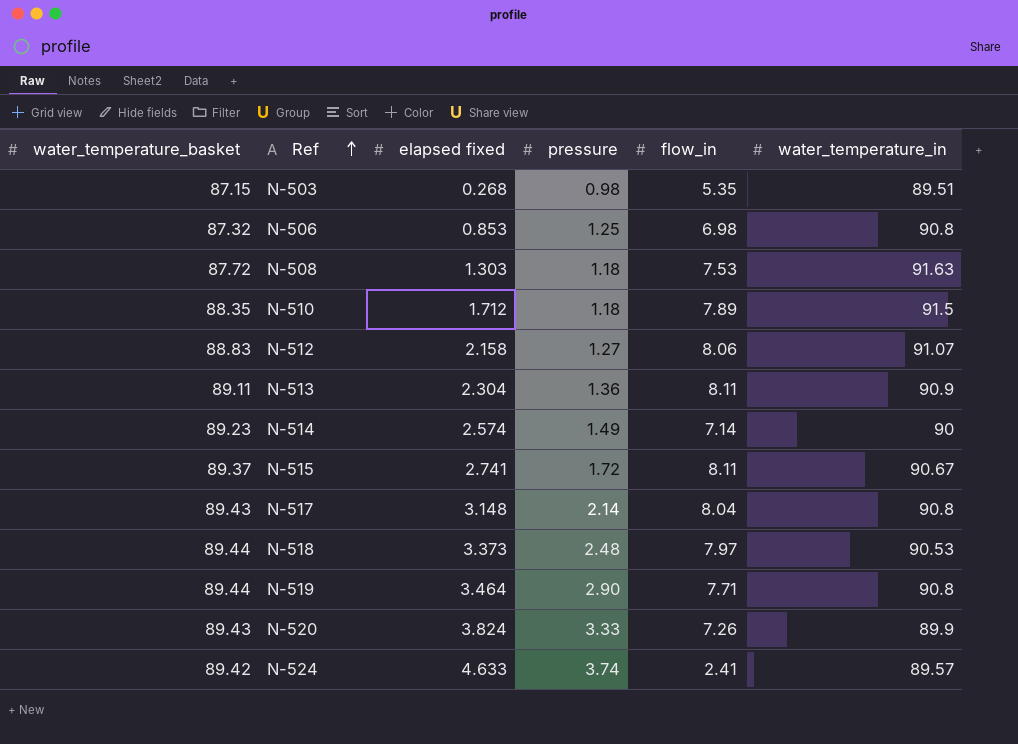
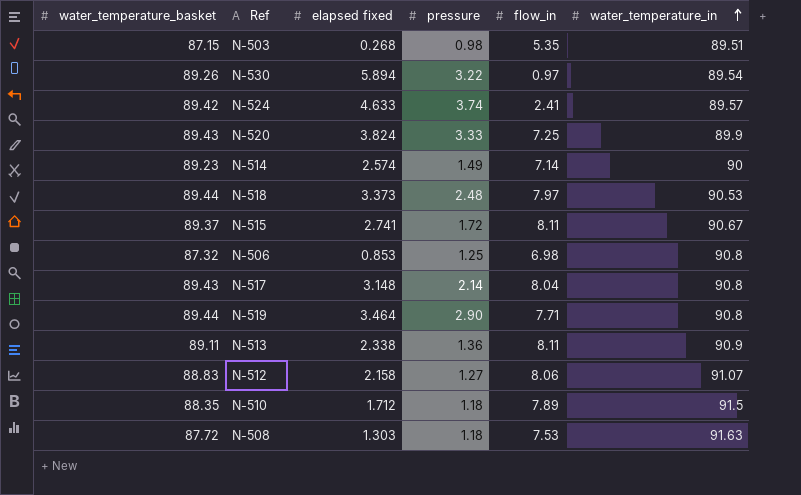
row order: Ref ascending -> water_temperature_in ascending
row N-530: none -> 89.26 | 5.894 | 3.22 | 0.97 | 89.54
N-520 | flow_in: 7.26 -> 7.25
N-513 | elapsed fixed: 2.304 -> 2.338

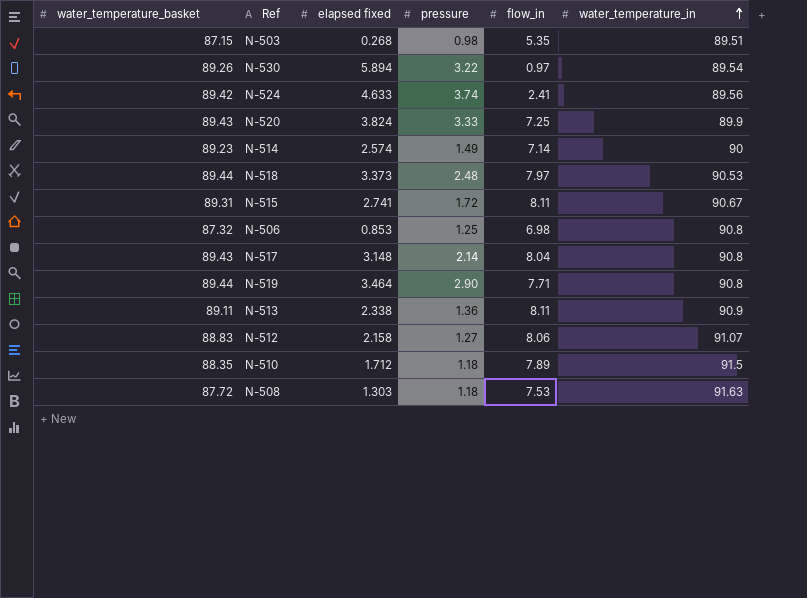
N-524 | water_temperature_in: 89.57 -> 89.56
N-515 | water_temperature_basket: 89.37 -> 89.31

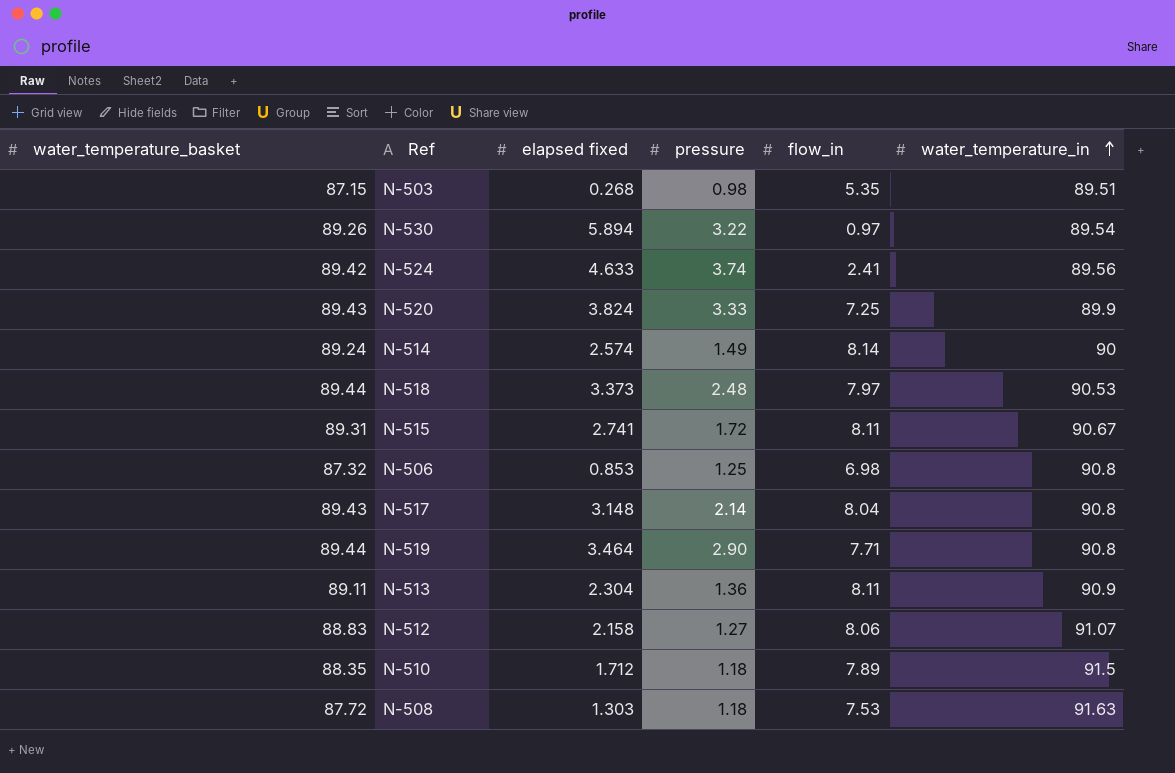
N-514 | water_temperature_basket: 89.23 -> 89.24
N-514 | flow_in: 7.14 -> 8.14
N-513 | elapsed fixed: 2.338 -> 2.304

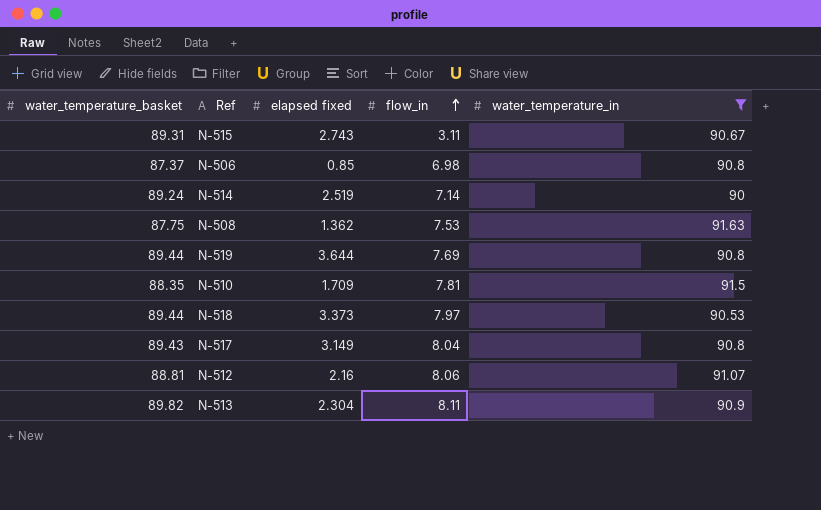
filter: none -> water_temperature_in >= 90
row order: water_temperature_in ascending -> flow_in ascending
column pressure | position: 4 -> none
N-515 | elapsed fixed: 2.741 -> 2.743
N-515 | flow_in: 8.11 -> 3.11
N-506 | water_temperature_basket: 87.32 -> 87.37
N-506 | elapsed fixed: 0.853 -> 0.85
N-514 | elapsed fixed: 2.574 -> 2.519
N-514 | flow_in: 8.14 -> 7.14
N-508 | water_temperature_basket: 87.72 -> 87.75
N-508 | elapsed fixed: 1.303 -> 1.362
N-519 | elapsed fixed: 3.464 -> 3.644
N-519 | flow_in: 7.71 -> 7.69
N-510 | elapsed fixed: 1.712 -> 1.709
N-510 | flow_in: 7.89 -> 7.81
N-517 | elapsed fixed: 3.148 -> 3.149
N-512 | water_temperature_basket: 88.83 -> 88.81
N-512 | elapsed fixed: 2.158 -> 2.16
N-513 | water_temperature_basket: 89.11 -> 89.82

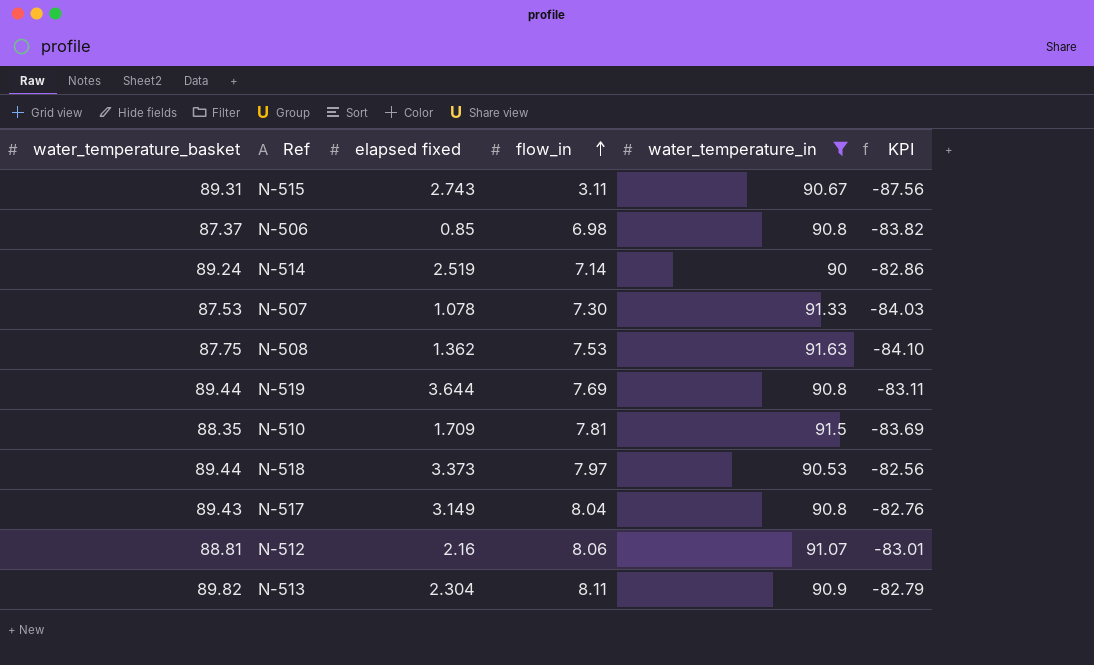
column KPI | formula: none -> [flow_in] - [water_temperature_in]
row N-507: none -> 87.53 | 1.078 | 7.30 | 91.33 | -84.03

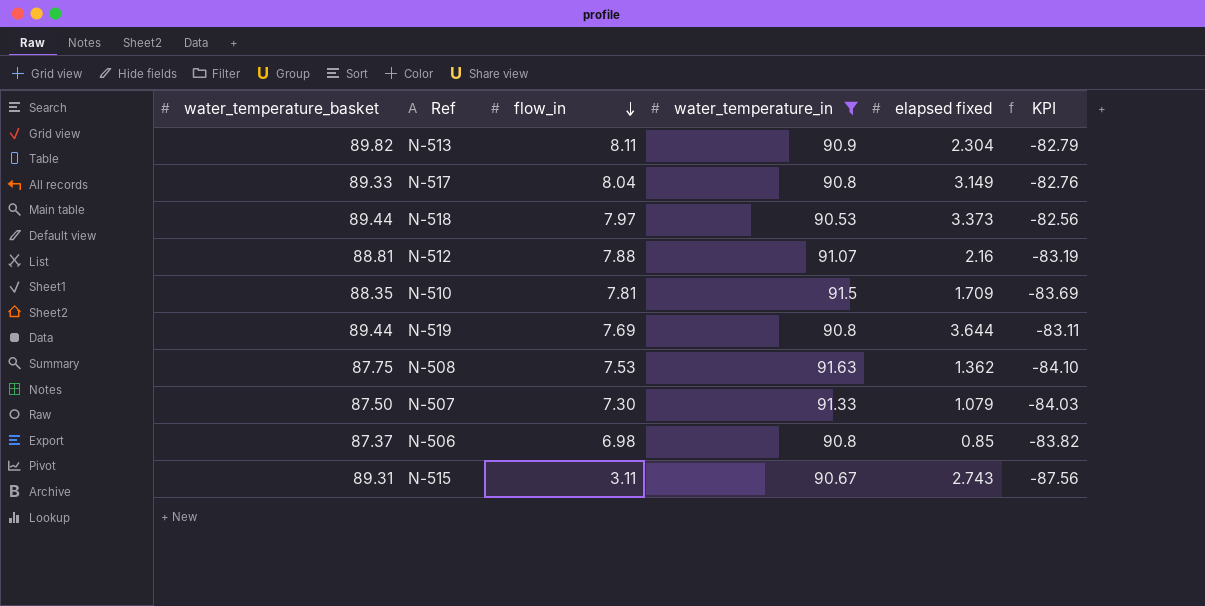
row order: flow_in ascending -> flow_in descending
column elapsed fixed | position: 3 -> 5
row N-514: 89.24 | 2.519 | 7.14 | 90 | -82.86 -> none
N-517 | water_temperature_basket: 89.43 -> 89.33
N-512 | flow_in: 8.06 -> 7.88
N-512 | KPI: -83.01 -> -83.19
N-507 | water_temperature_basket: 87.53 -> 87.50
N-507 | elapsed fixed: 1.078 -> 1.079

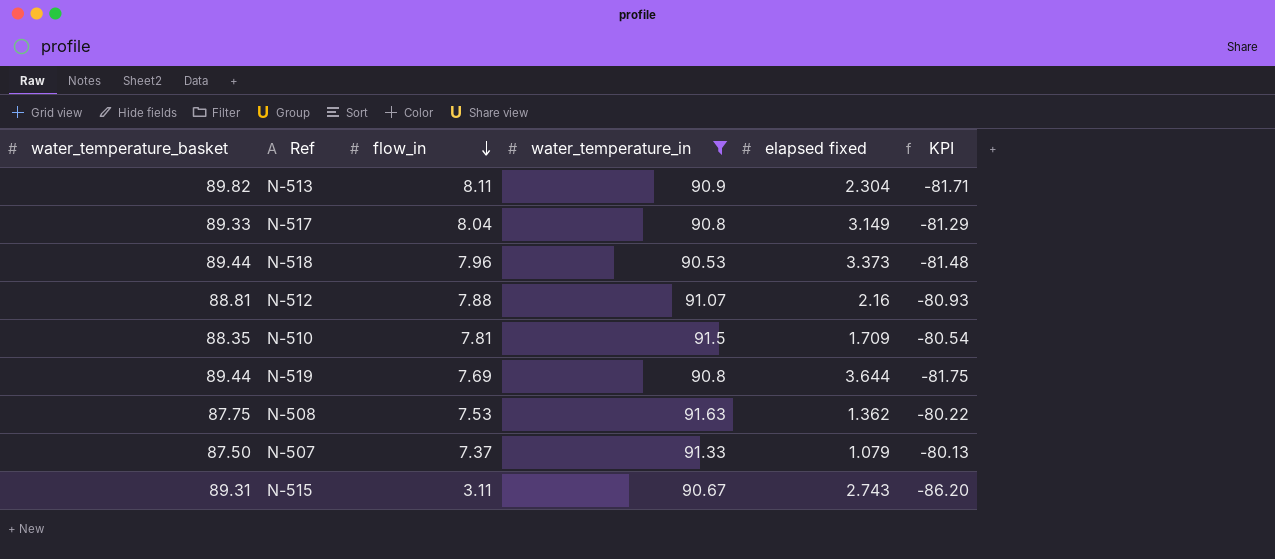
column KPI | formula: [flow_in] - [water_temperature_in] -> [flow_in] - [water_temperature_basket]
row N-506: 87.37 | 6.98 | 90.8 | 0.85 | -83.82 -> none
N-518 | flow_in: 7.97 -> 7.96
N-507 | flow_in: 7.30 -> 7.37

